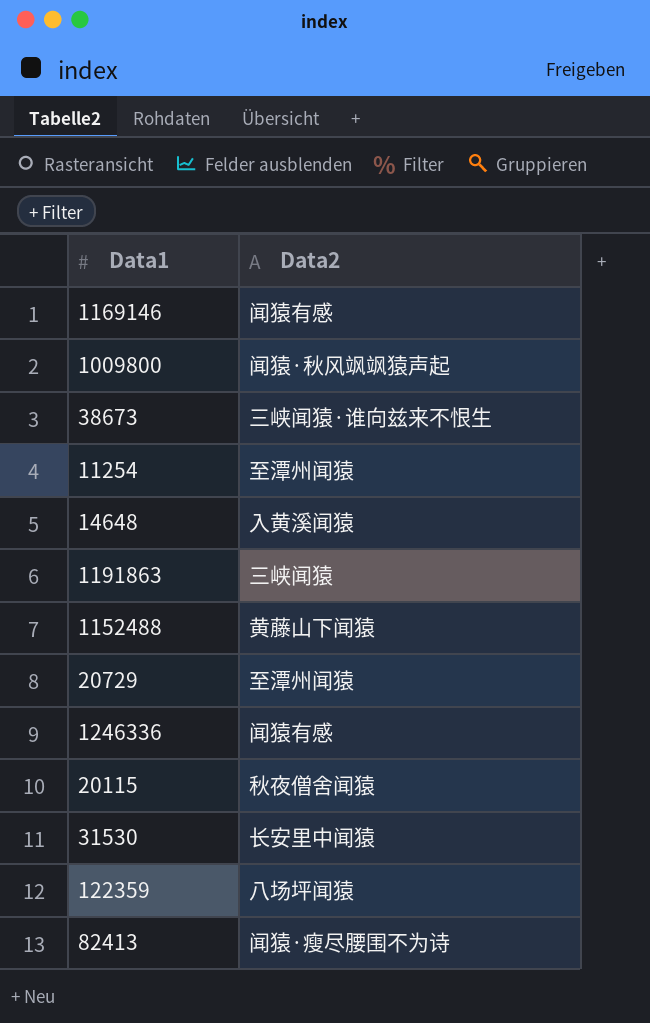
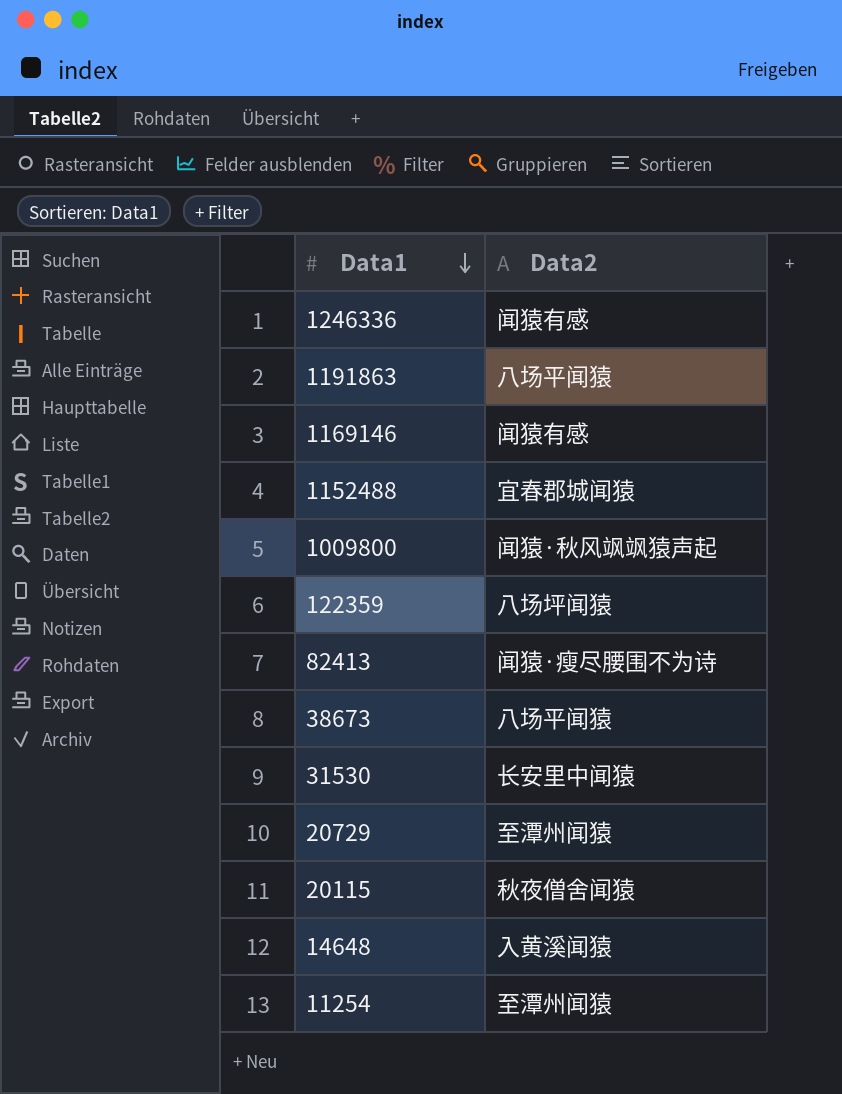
row order: none -> Data1 descending
1191863 | Data2: 三峡闻猿 -> 八场平闻猿
1152488 | Data2: 黄藤山下闻猿 -> 宜春郡城闻猿
38673 | Data2: 三峡闻猿·谁向兹来不恨生 -> 八场平闻猿

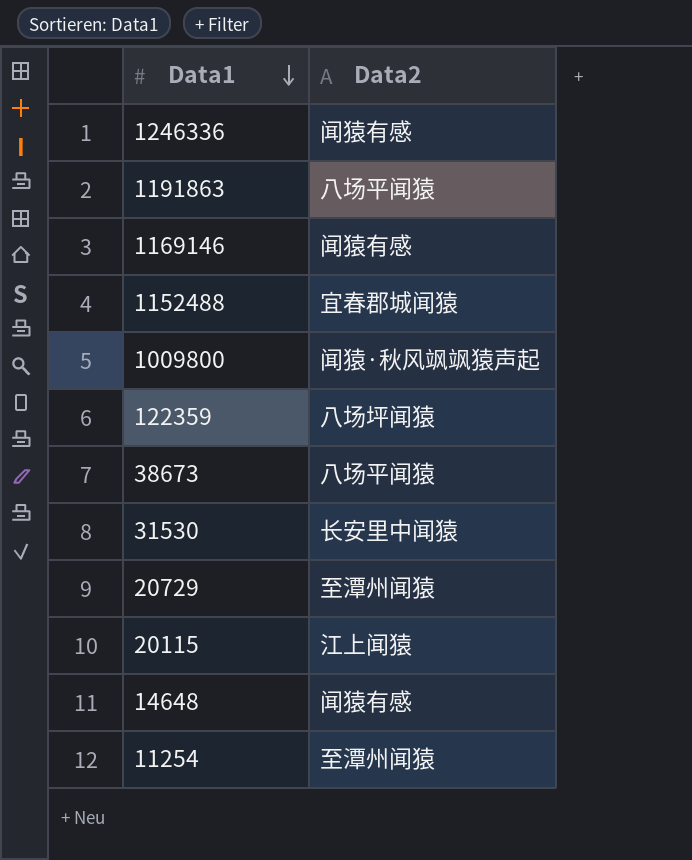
row 82413: 闻猿·瘦尽腰围不为诗 -> none
20115 | Data2: 秋夜僧舍闻猿 -> 江上闻猿
14648 | Data2: 入黄溪闻猿 -> 闻猿有感

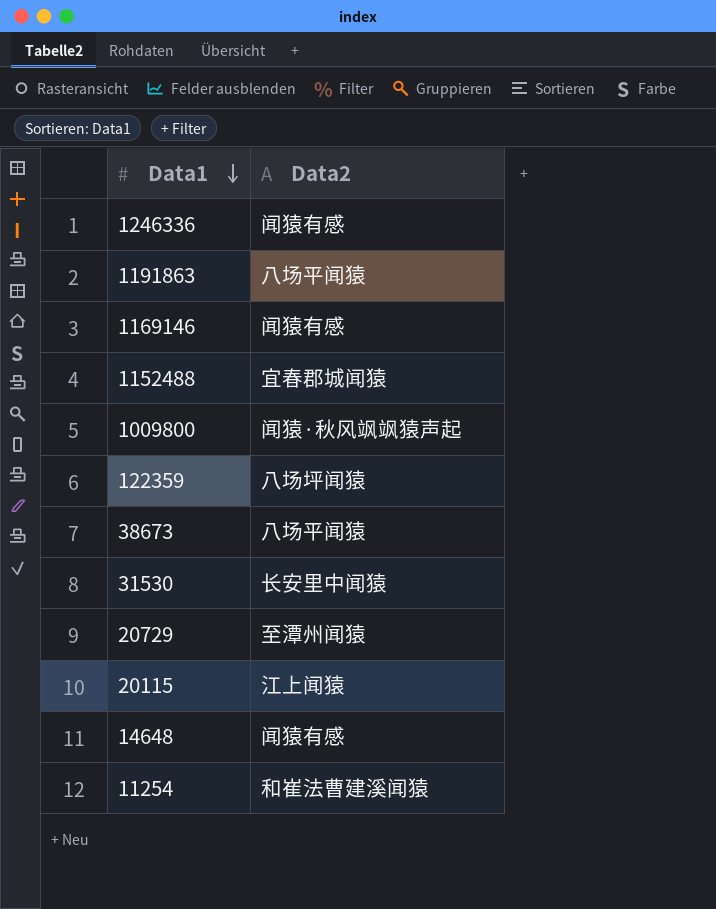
11254 | Data2: 至潭州闻猿 -> 和崔法曹建溪闻猿

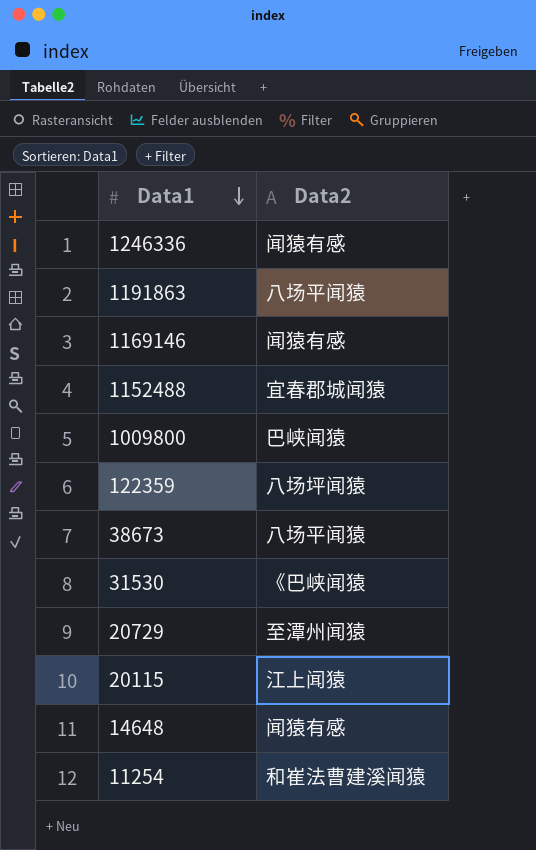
1009800 | Data2: 闻猿·秋风飒飒猿声起 -> 巴峡闻猿
31530 | Data2: 长安里中闻猿 -> 《巴峡闻猿

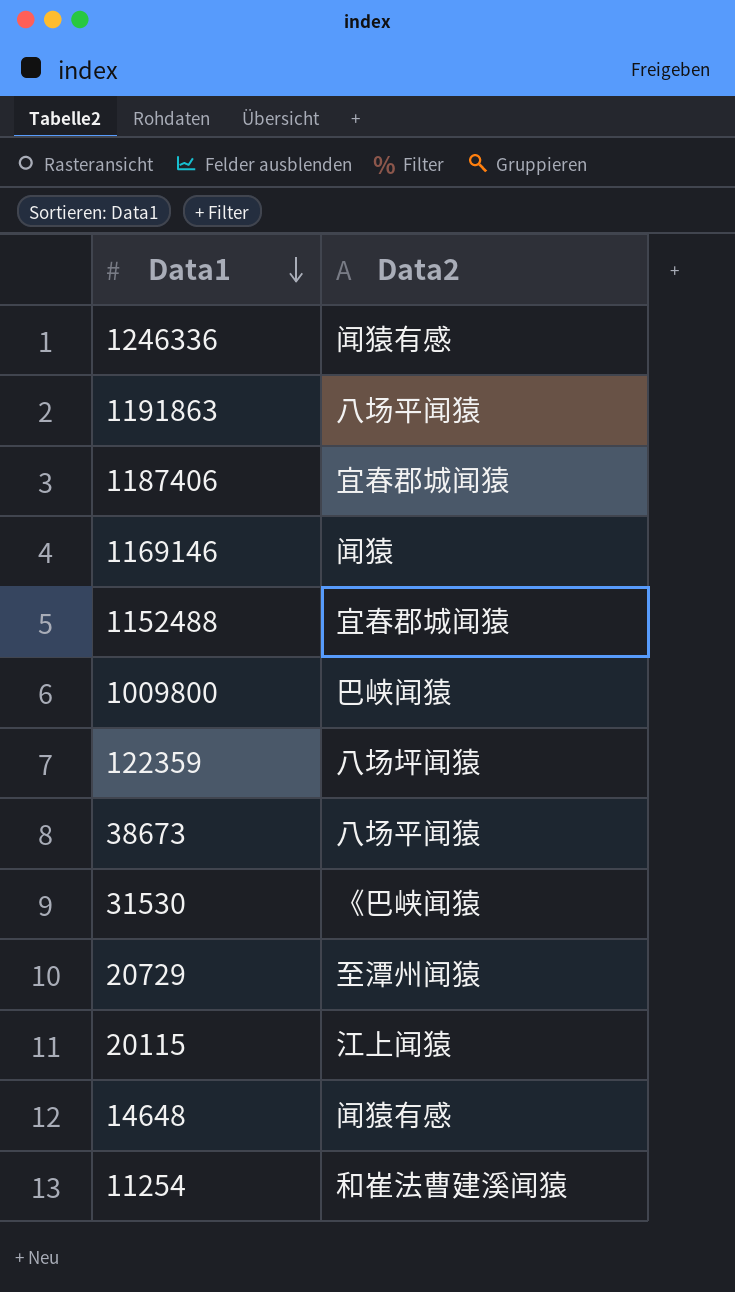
row 1187406: none -> 宜春郡城闻猿
1169146 | Data2: 闻猿有感 -> 闻猿

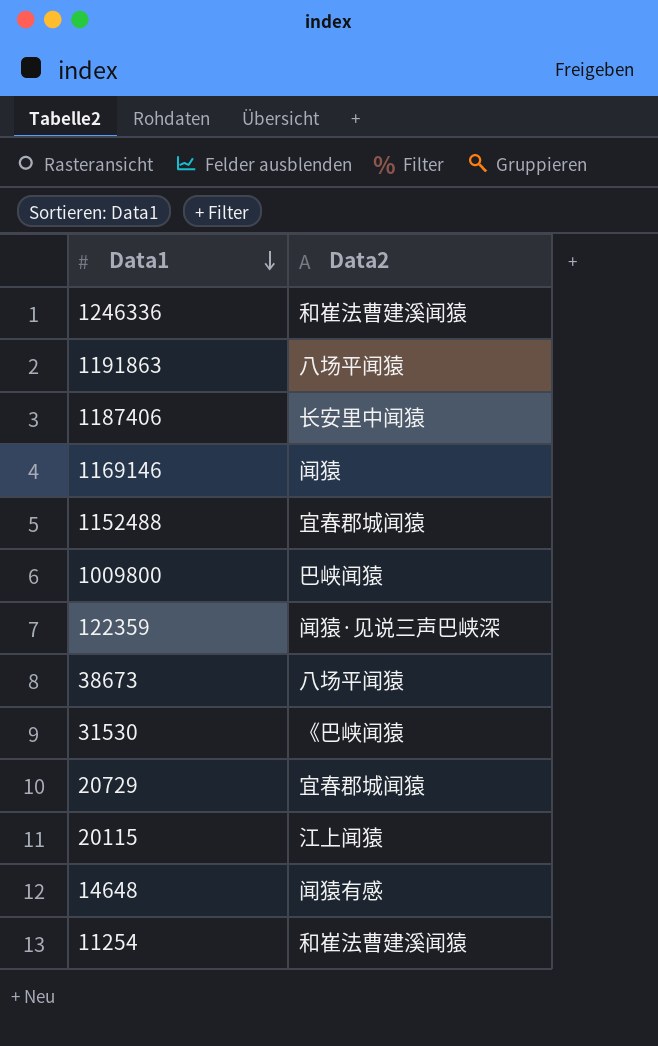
1246336 | Data2: 闻猿有感 -> 和崔法曹建溪闻猿
1187406 | Data2: 宜春郡城闻猿 -> 长安里中闻猿
122359 | Data2: 八场坪闻猿 -> 闻猿·见说三声巴峡深
20729 | Data2: 至潭州闻猿 -> 宜春郡城闻猿

